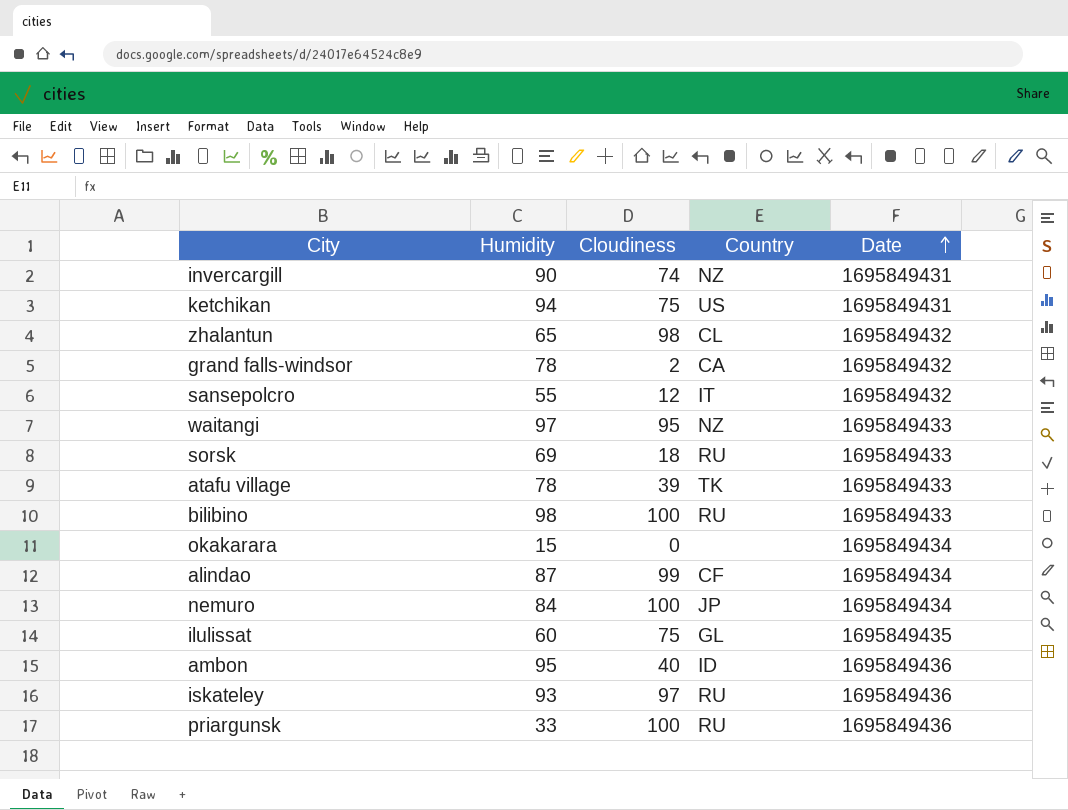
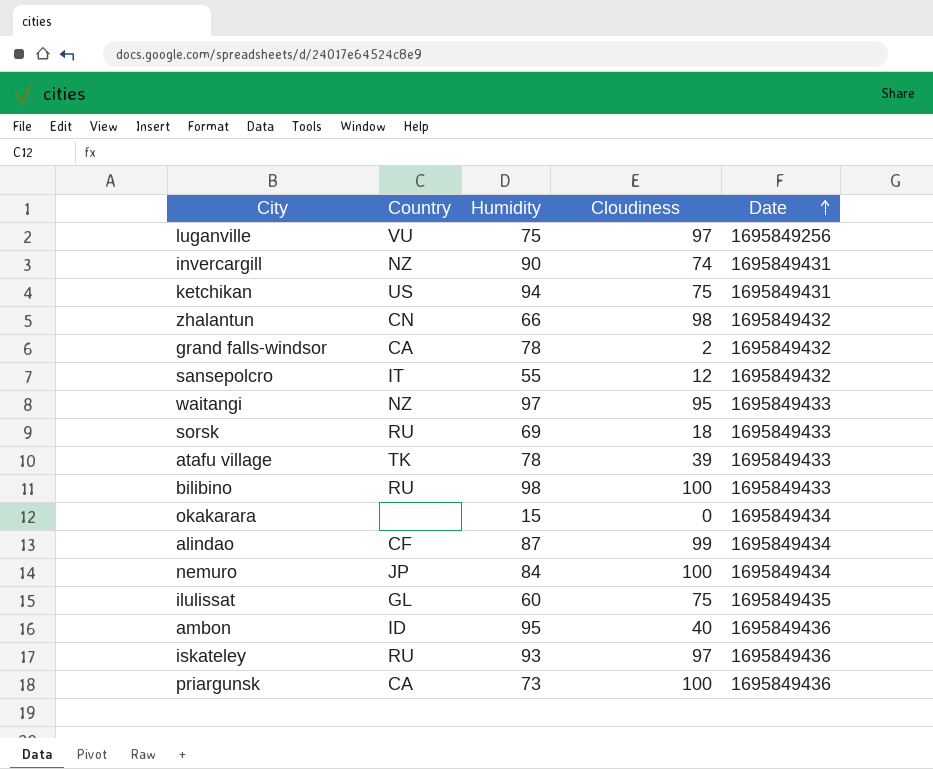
column Country | position: 4 -> 2
row luganville: none -> VU | 75 | 97 | 1695849256
zhalantun | Country: CL -> CN
zhalantun | Humidity: 65 -> 66
priargunsk | Country: RU -> CA
priargunsk | Humidity: 33 -> 73

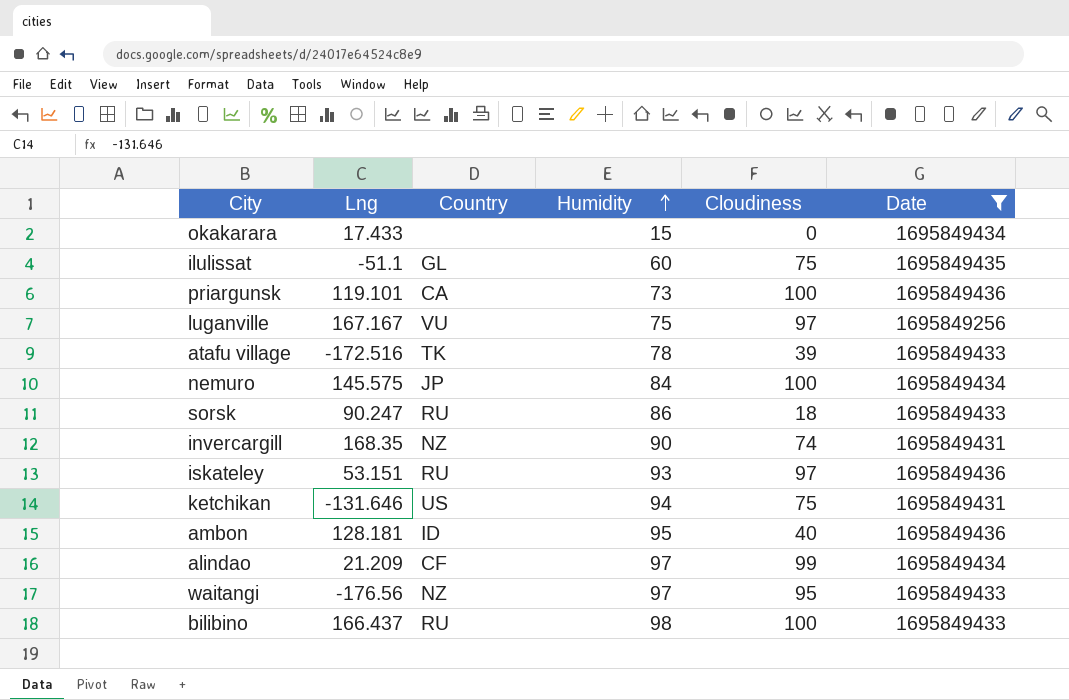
filter: none -> Date != 1695849432
row order: Date ascending -> Humidity ascending
column Lng | position: none -> 2
sorsk | Humidity: 69 -> 86
alindao | Humidity: 87 -> 97

